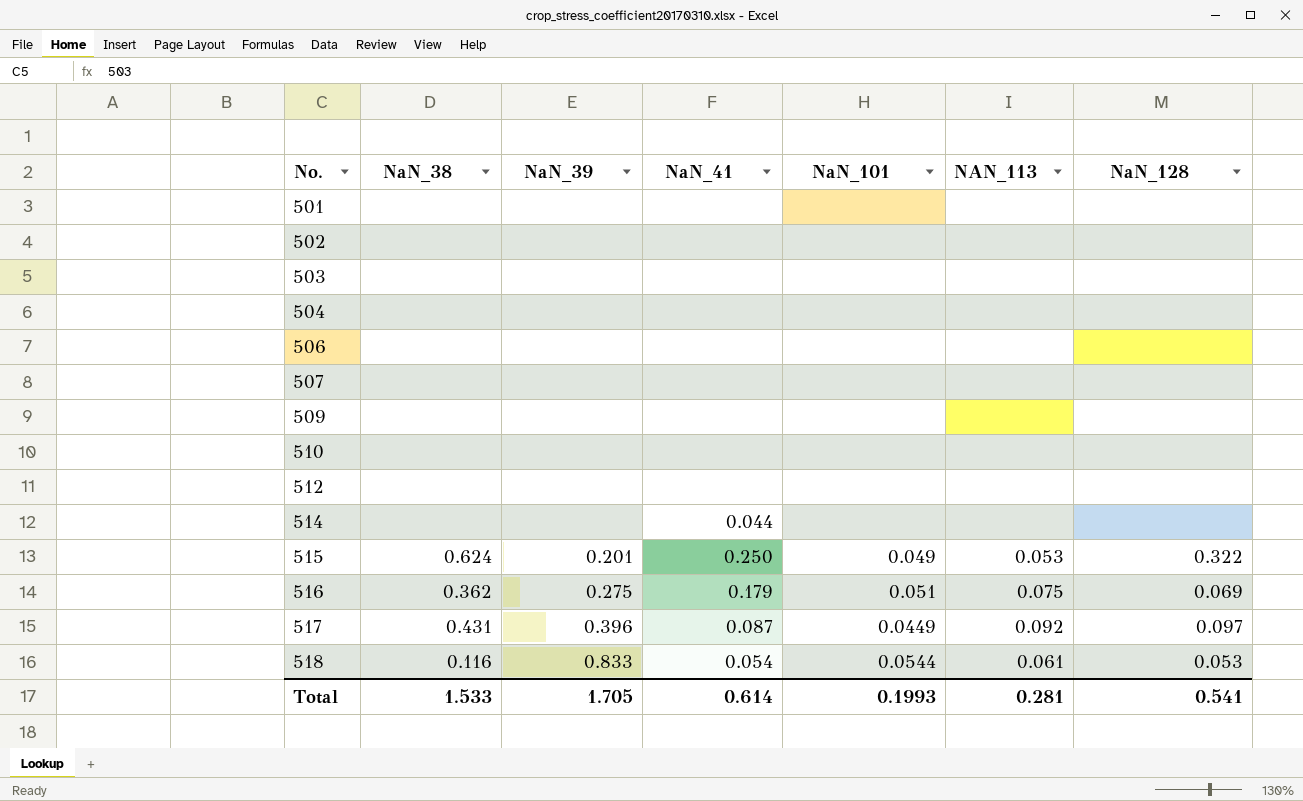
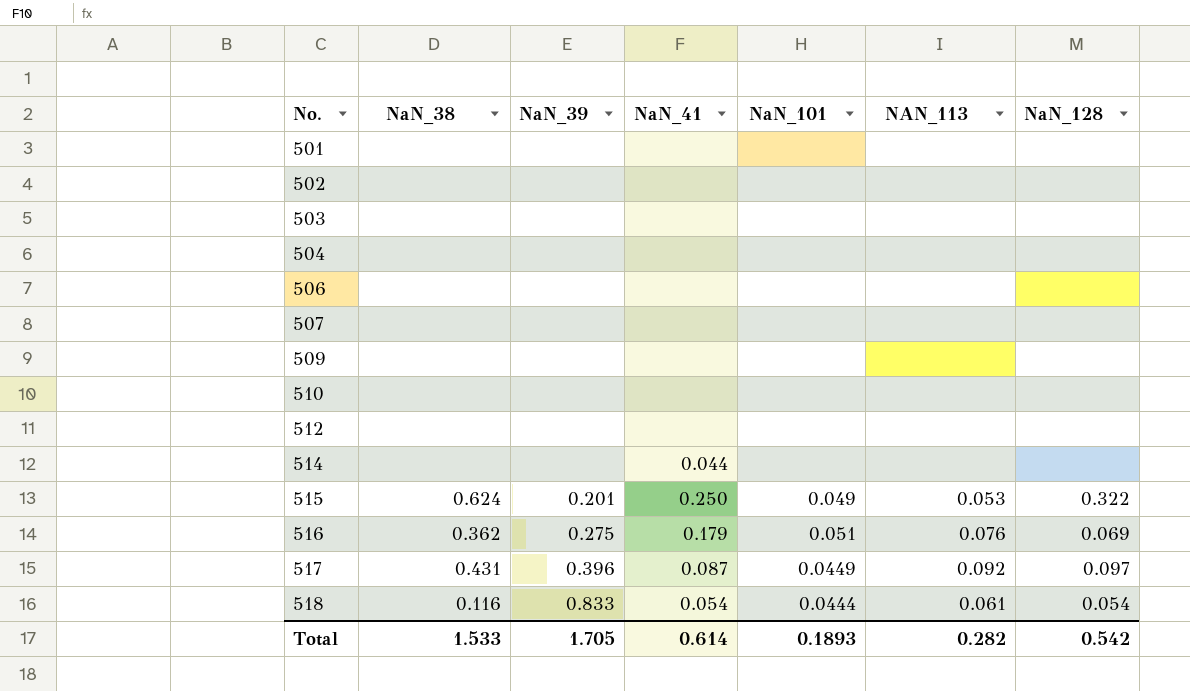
516 | NAN_113: 0.075 -> 0.076
518 | NaN_101: 0.0544 -> 0.0444
518 | NaN_128: 0.053 -> 0.054
Total | NaN_101: 0.1993 -> 0.1893
Total | NAN_113: 0.281 -> 0.282
Total | NaN_128: 0.541 -> 0.542

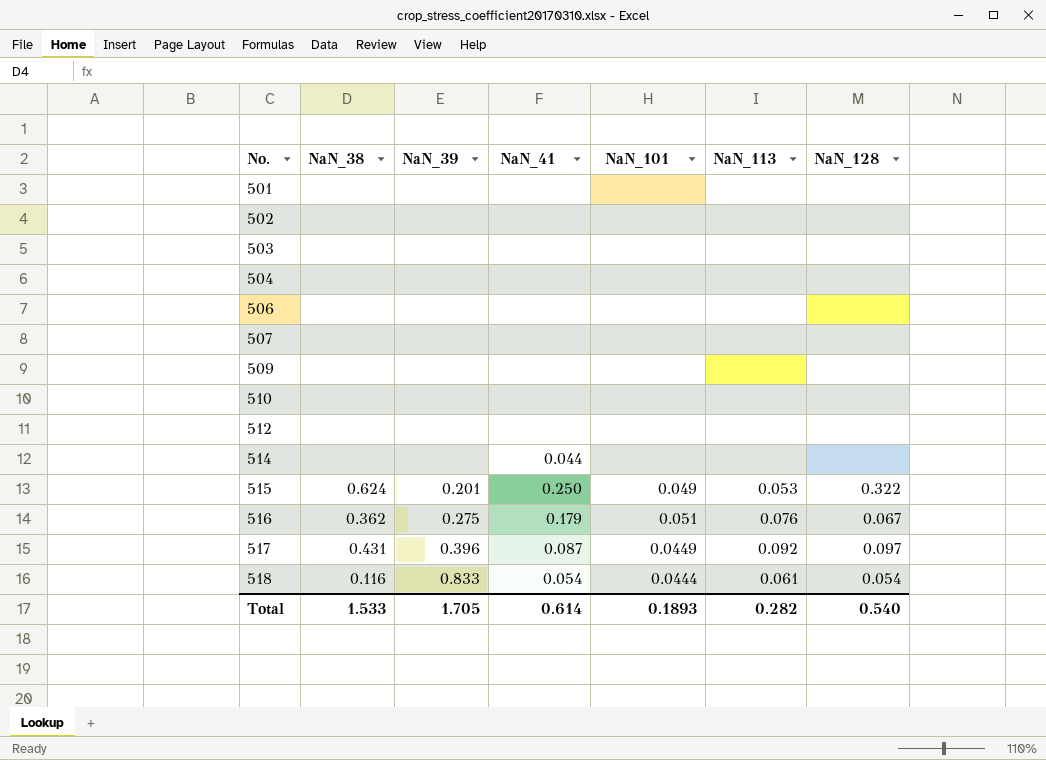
column name: NAN_113 -> NaN_113
516 | NaN_128: 0.069 -> 0.067
Total | NaN_128: 0.542 -> 0.540

